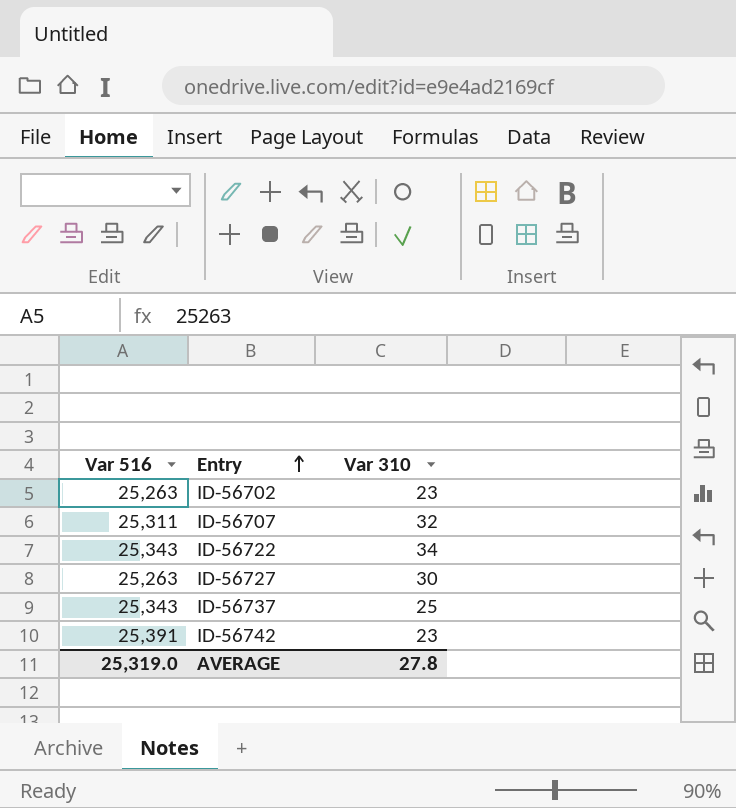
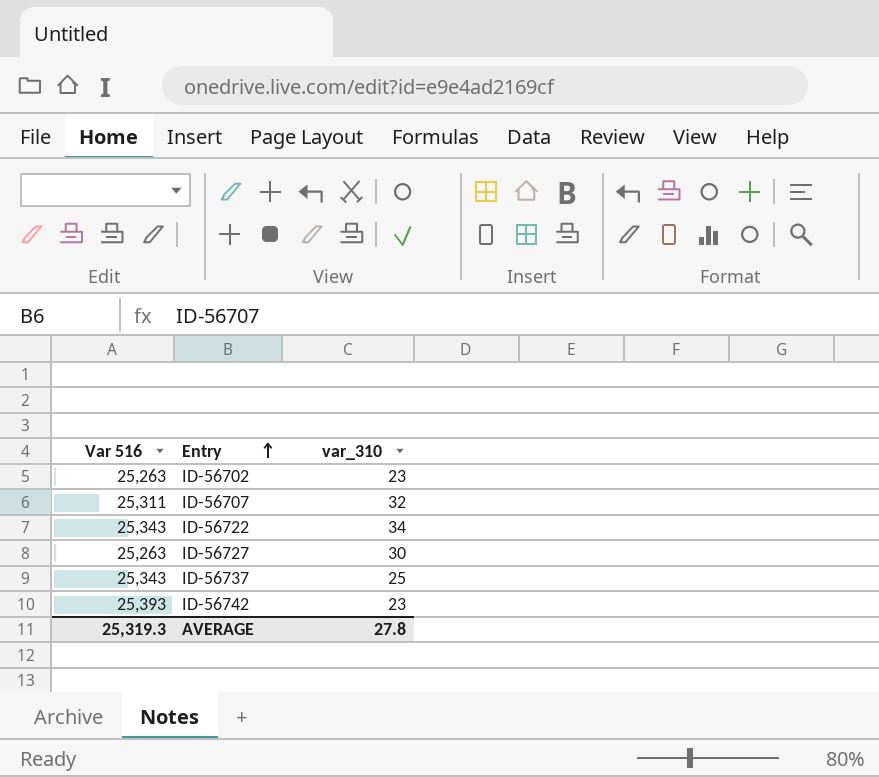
column name: Var 310 -> var_310
ID-56742 | Var 516: 25,391 -> 25,393
AVERAGE | Var 516: 25,319.0 -> 25,319.3

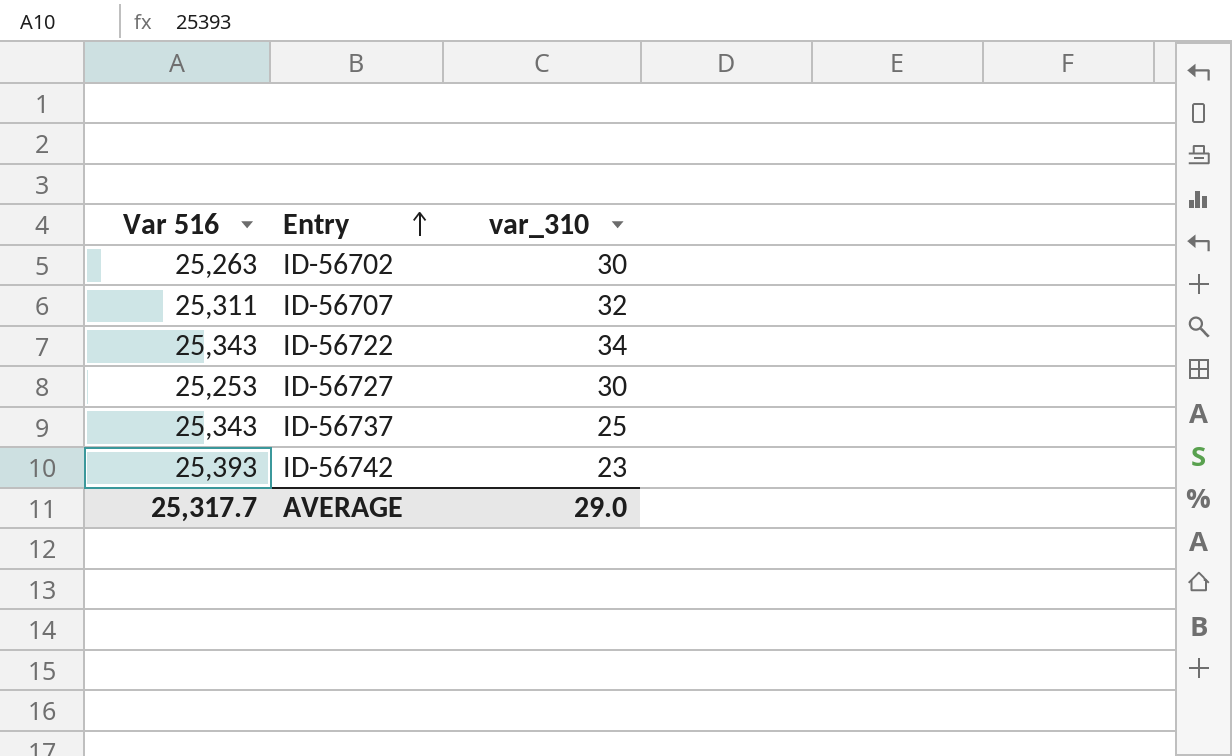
ID-56702 | var_310: 23 -> 30
ID-56727 | Var 516: 25,263 -> 25,253
AVERAGE | Var 516: 25,319.3 -> 25,317.7
AVERAGE | var_310: 27.8 -> 29.0

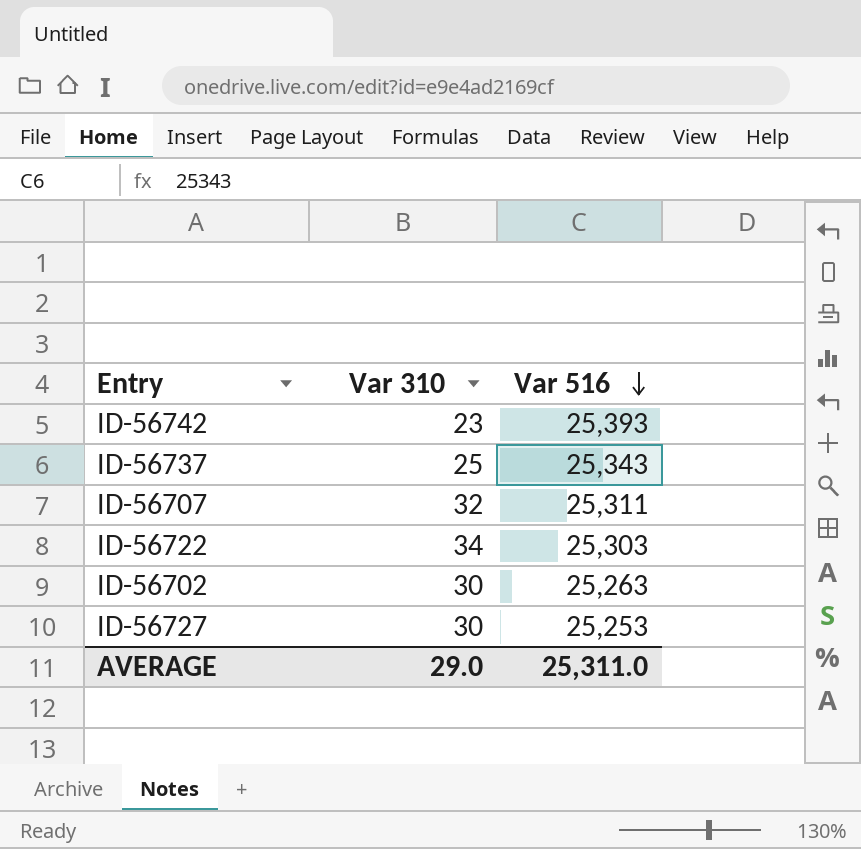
row order: Entry ascending -> Var 516 descending
column name: var_310 -> Var 310
column Var 516 | position: 1 -> 3
ID-56722 | Var 516: 25,343 -> 25,303
AVERAGE | Var 516: 25,317.7 -> 25,311.0

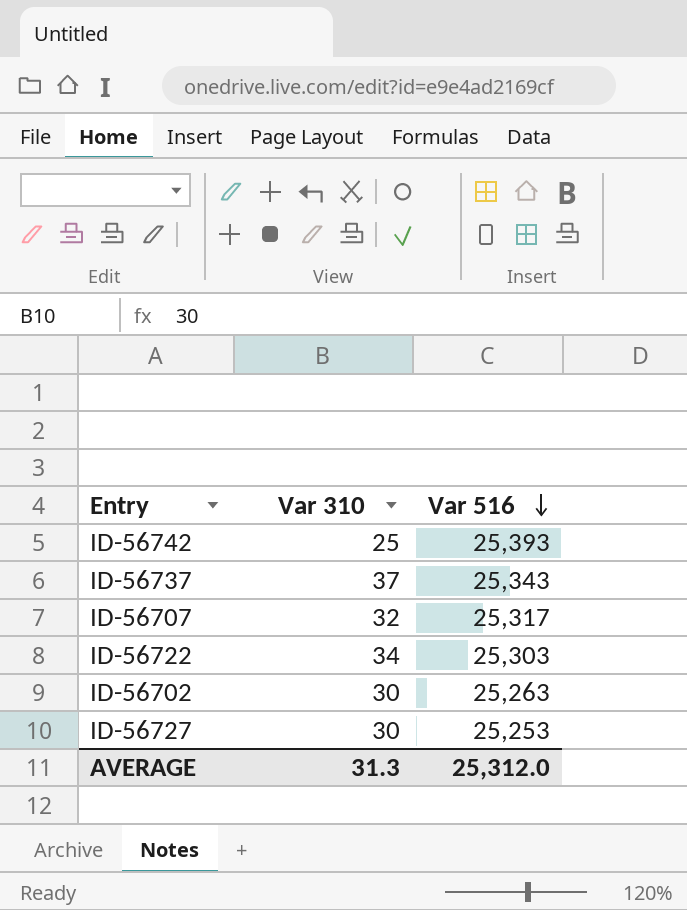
ID-56742 | Var 310: 23 -> 25
ID-56737 | Var 310: 25 -> 37
ID-56707 | Var 516: 25,311 -> 25,317
AVERAGE | Var 310: 29.0 -> 31.3
AVERAGE | Var 516: 25,311.0 -> 25,312.0

